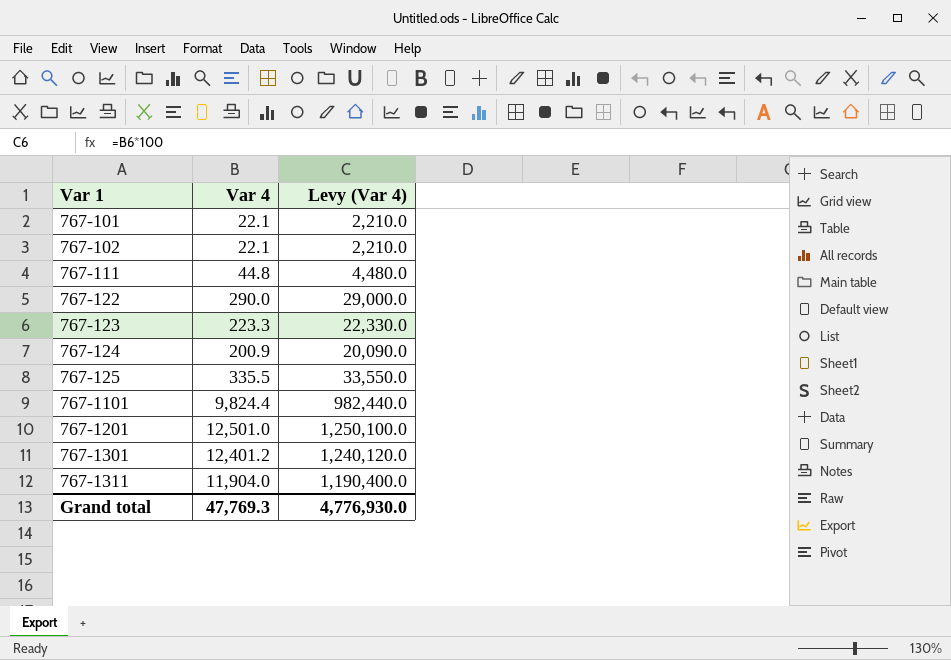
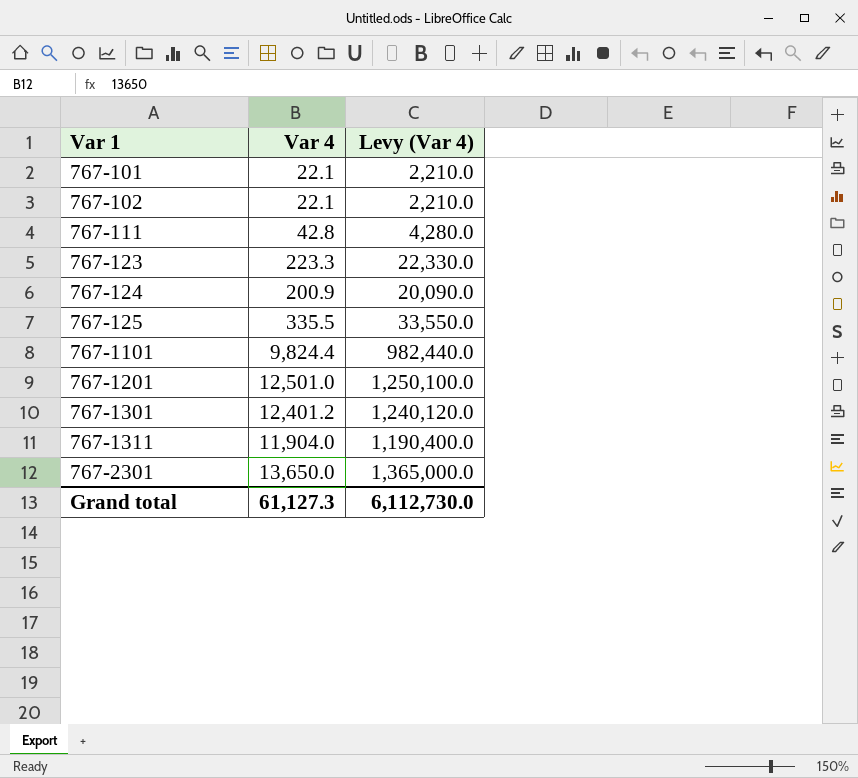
row 767-122: 290.0 | 29,000.0 -> none
767-111 | Var 4: 44.8 -> 42.8
767-111 | Levy (Var 4): 4,480.0 -> 4,280.0
row 767-2301: none -> 13,650.0 | 1,365,000.0
Grand total | Var 4: 47,769.3 -> 61,127.3
Grand total | Levy (Var 4): 4,776,930.0 -> 6,112,730.0

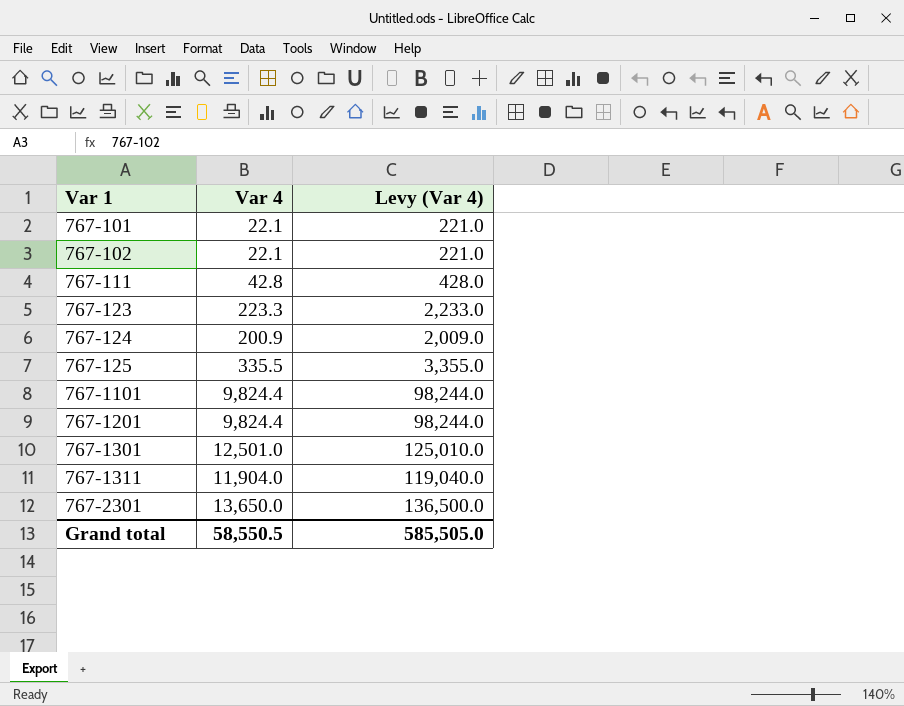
column Levy (Var 4) | formula: [Var 4] * 100 -> [Var 4] * 10
767-1201 | Var 4: 12,501.0 -> 9,824.4
767-1301 | Var 4: 12,401.2 -> 12,501.0
Grand total | Var 4: 61,127.3 -> 58,550.5
Grand total | Levy (Var 4): 6,112,730.0 -> 585,505.0

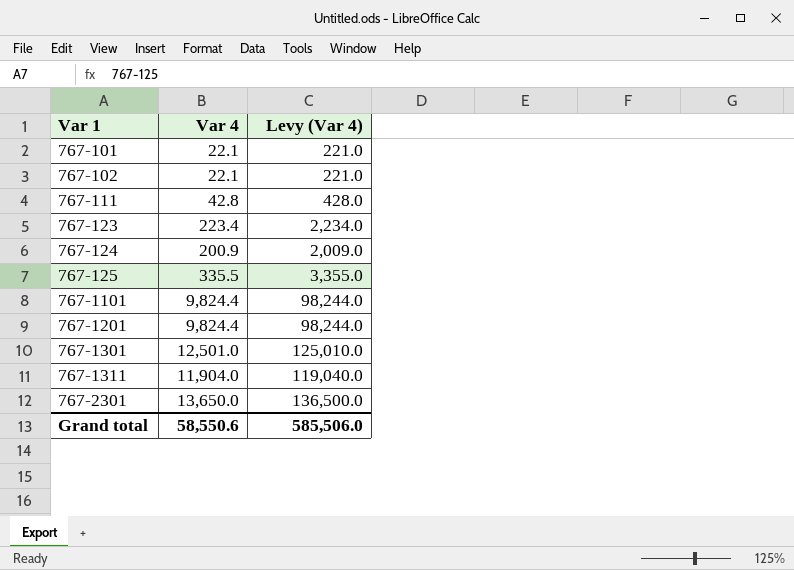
767-123 | Var 4: 223.3 -> 223.4
767-123 | Levy (Var 4): 2,233.0 -> 2,234.0
Grand total | Var 4: 58,550.5 -> 58,550.6
Grand total | Levy (Var 4): 585,505.0 -> 585,506.0

